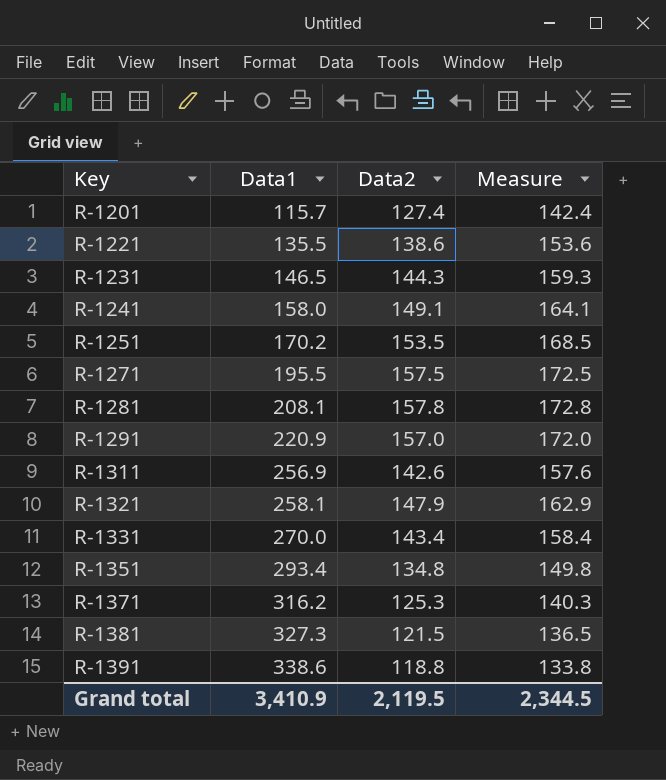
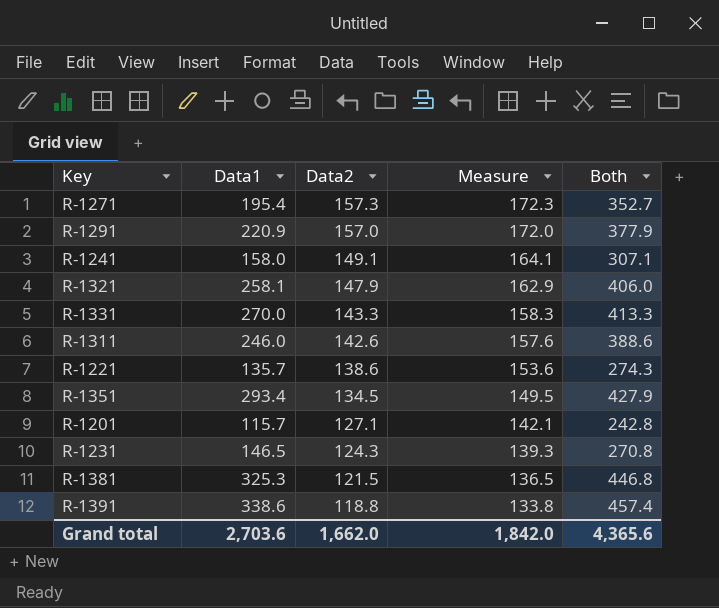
row order: Key ascending -> Data2 descending
column Both | formula: none -> [Data1] + [Data2]
row R-1251: 170.2 | 153.5 | 168.5 -> none
row R-1281: 208.1 | 157.8 | 172.8 -> none
row R-1371: 316.2 | 125.3 | 140.3 -> none
R-1271 | Data1: 195.5 -> 195.4
R-1271 | Data2: 157.5 -> 157.3
R-1271 | Measure: 172.5 -> 172.3
R-1331 | Data2: 143.4 -> 143.3
R-1331 | Measure: 158.4 -> 158.3
R-1311 | Data1: 256.9 -> 246.0
R-1221 | Data1: 135.5 -> 135.7
R-1351 | Data2: 134.8 -> 134.5
R-1351 | Measure: 149.8 -> 149.5
R-1201 | Data2: 127.4 -> 127.1
R-1201 | Measure: 142.4 -> 142.1
R-1231 | Data2: 144.3 -> 124.3
R-1231 | Measure: 159.3 -> 139.3
R-1381 | Data1: 327.3 -> 325.3
Grand total | Data1: 3,410.9 -> 2,703.6
Grand total | Data2: 2,119.5 -> 1,662.0
Grand total | Measure: 2,344.5 -> 1,842.0

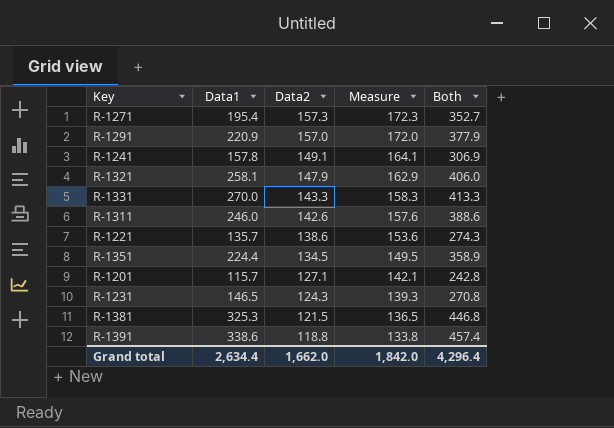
R-1241 | Data1: 158.0 -> 157.8
R-1241 | Both: 307.1 -> 306.9
R-1351 | Data1: 293.4 -> 224.4
R-1351 | Both: 427.9 -> 358.9
Grand total | Data1: 2,703.6 -> 2,634.4
Grand total | Both: 4,365.6 -> 4,296.4

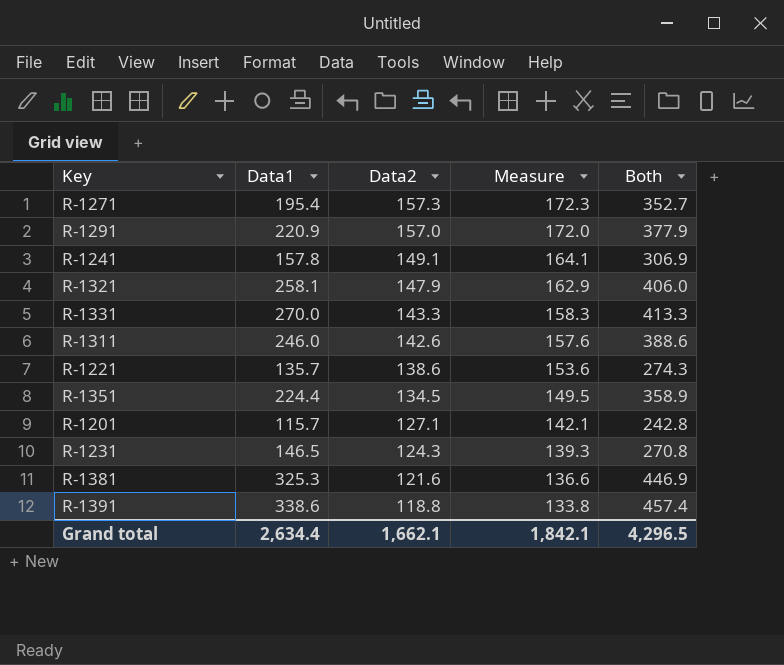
R-1381 | Data2: 121.5 -> 121.6
R-1381 | Measure: 136.5 -> 136.6
R-1381 | Both: 446.8 -> 446.9
Grand total | Data2: 1,662.0 -> 1,662.1
Grand total | Measure: 1,842.0 -> 1,842.1
Grand total | Both: 4,296.4 -> 4,296.5

